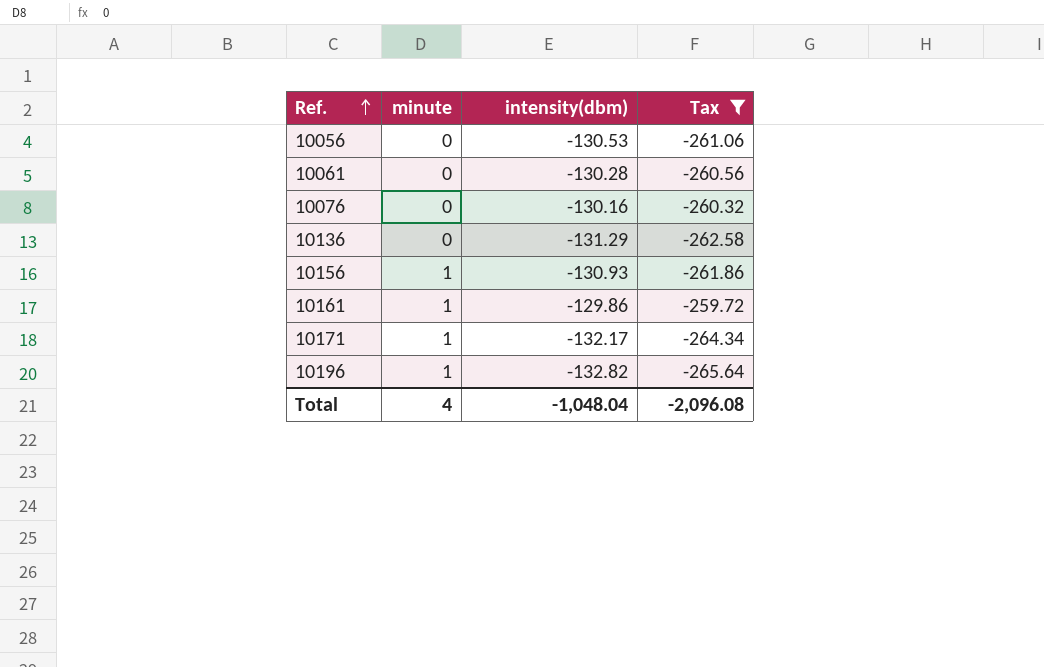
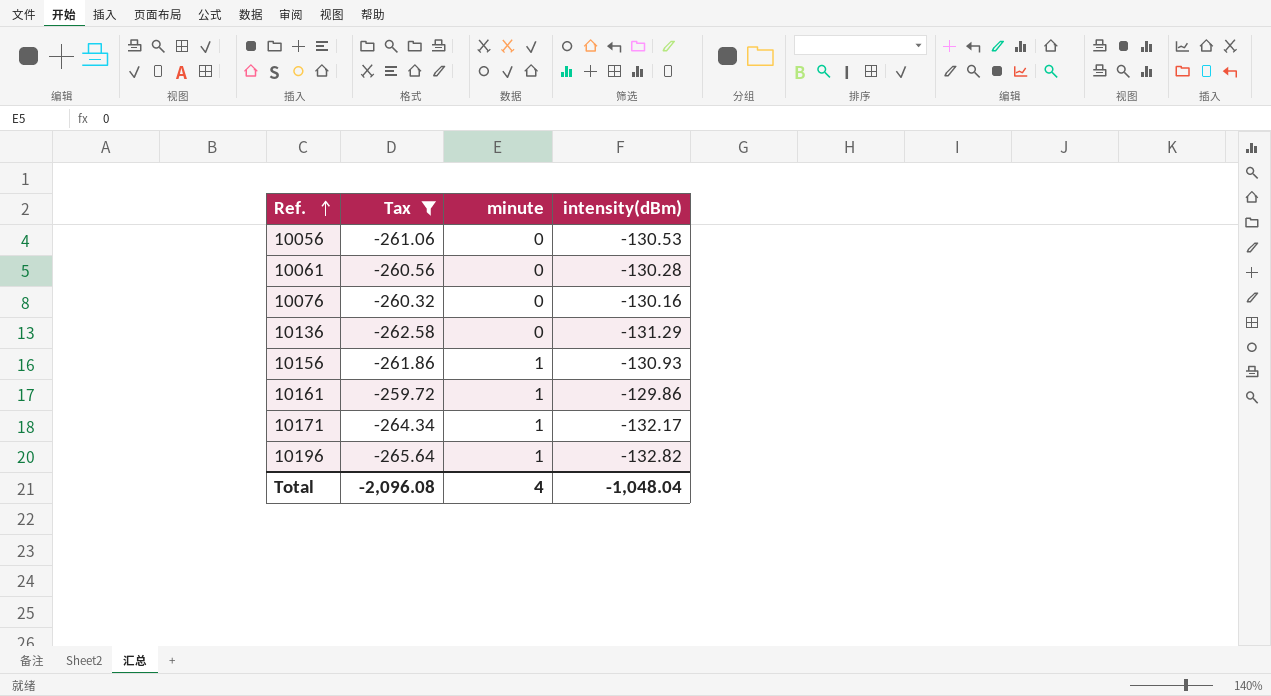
column Tax | position: 4 -> 2
column name: intensity(dbm) -> intensity(dBm)

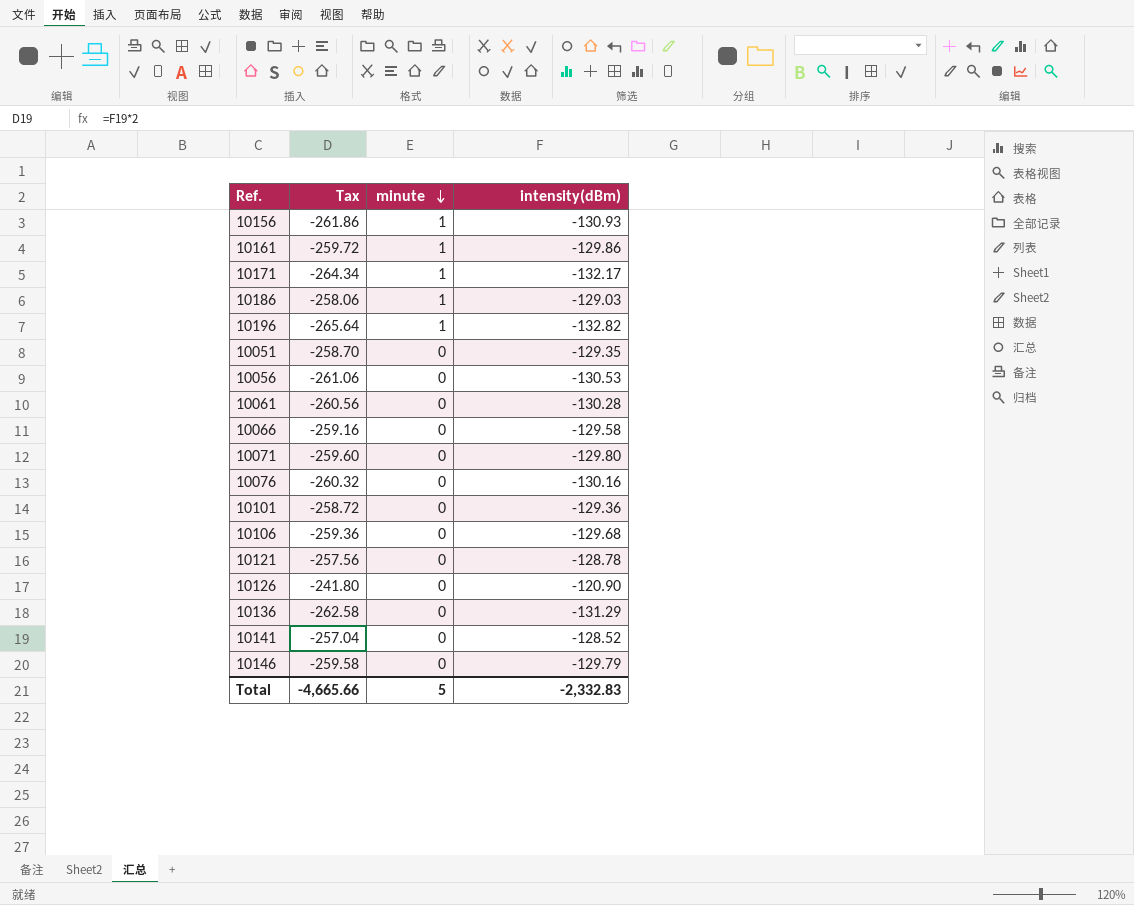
filter: Tax <= -259.72 -> none
row order: Ref. ascending -> minute descending
Total | Tax: -2,096.08 -> -4,665.66
Total | minute: 4 -> 5
Total | intensity(dBm): -1,048.04 -> -2,332.83

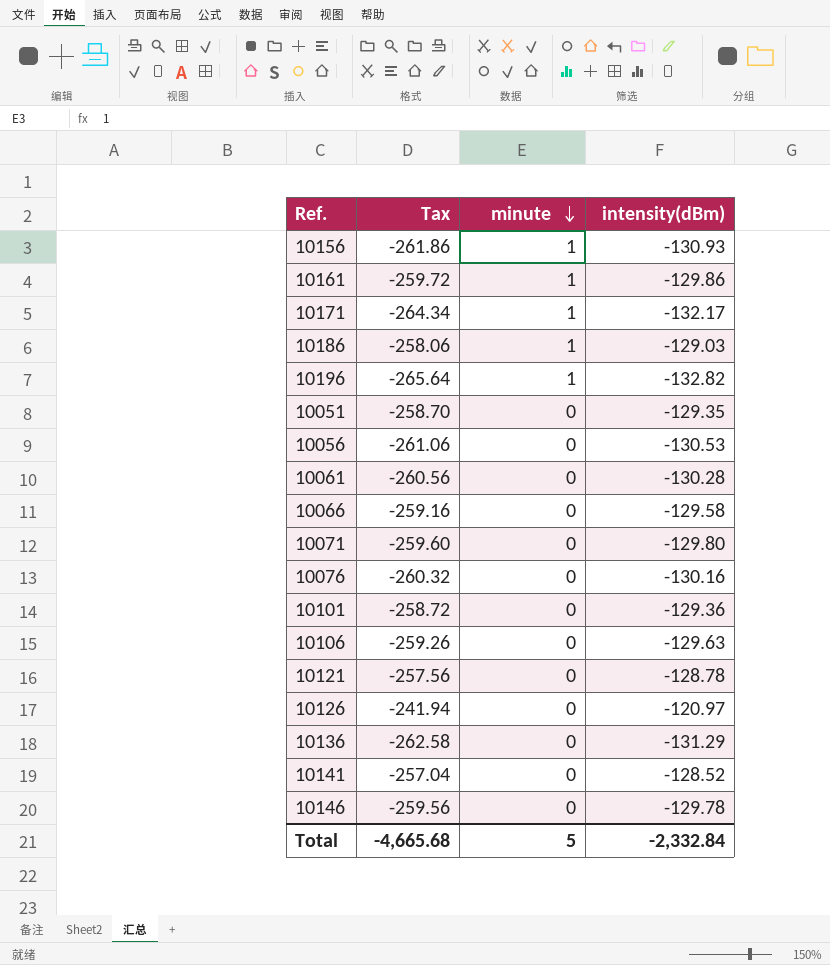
10106 | Tax: -259.36 -> -259.26
10106 | intensity(dBm): -129.68 -> -129.63
10126 | Tax: -241.80 -> -241.94
10126 | intensity(dBm): -120.90 -> -120.97
10146 | Tax: -259.58 -> -259.56
10146 | intensity(dBm): -129.79 -> -129.78
Total | Tax: -4,665.66 -> -4,665.68
Total | intensity(dBm): -2,332.83 -> -2,332.84

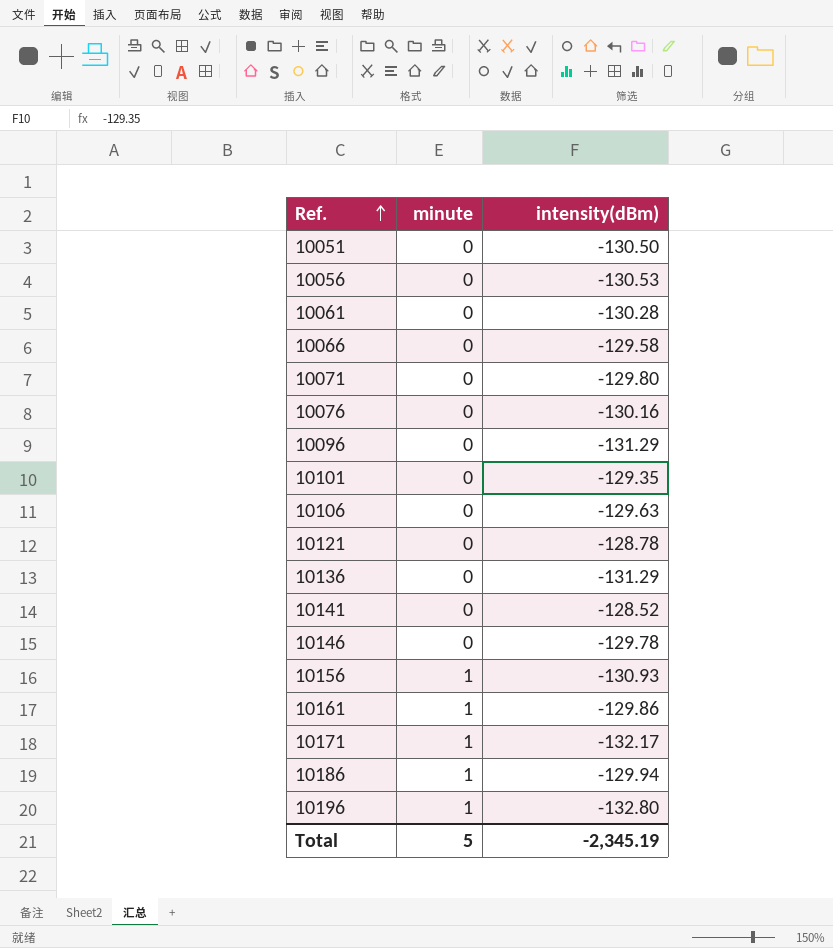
row order: minute descending -> Ref. ascending
column Tax | formula: [intensity(dBm)] * 2 -> none
row 10126: -241.94 | 0 | -120.97 -> none
10051 | intensity(dBm): -129.35 -> -130.50
row 10096: none -> 0 | -131.29
10101 | intensity(dBm): -129.36 -> -129.35
10186 | intensity(dBm): -129.03 -> -129.94
10196 | intensity(dBm): -132.82 -> -132.80
Total | intensity(dBm): -2,332.84 -> -2,345.19

